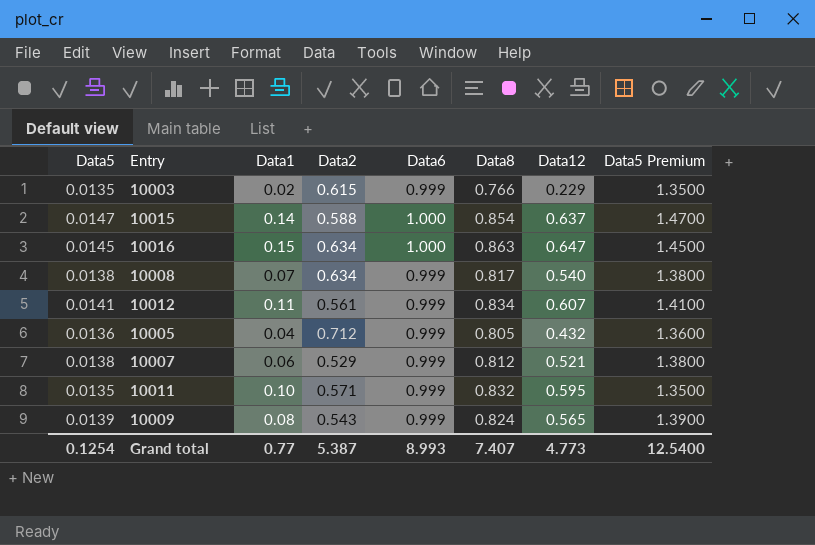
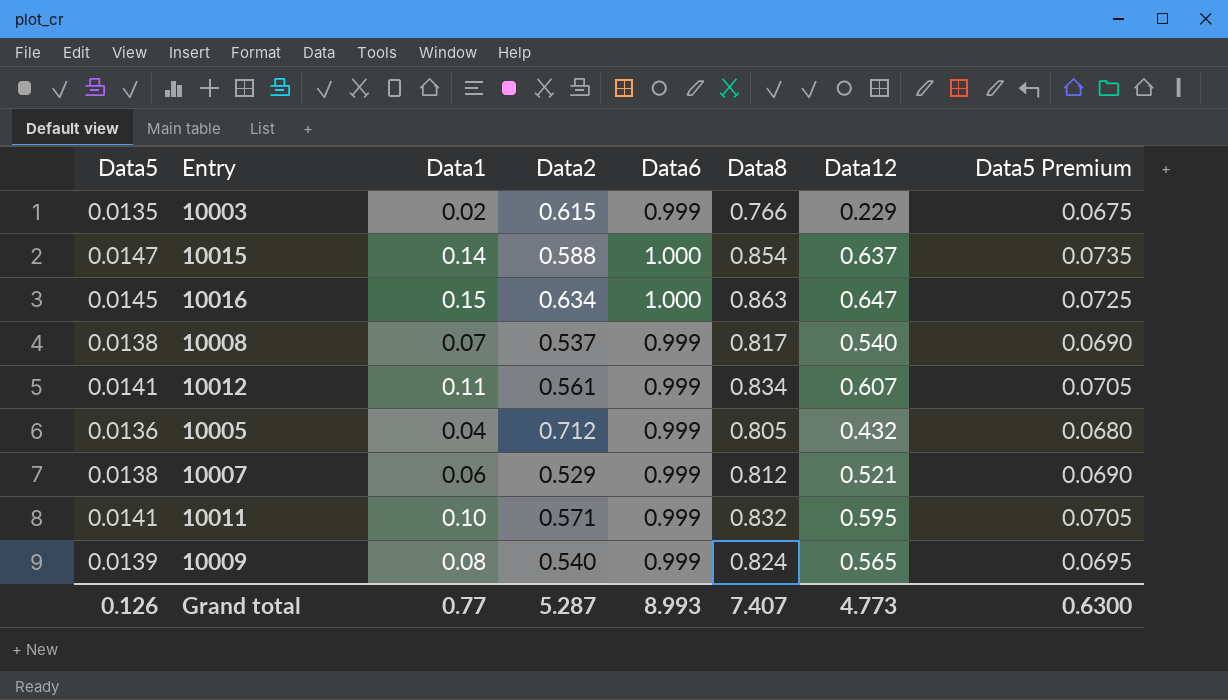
column Data5 Premium | formula: [Data5] * 100 -> [Data5] * 5
10008 | Data2: 0.634 -> 0.537
10011 | Data5: 0.0135 -> 0.0141
10009 | Data2: 0.543 -> 0.540
Grand total | Data5: 0.1254 -> 0.126
Grand total | Data2: 5.387 -> 5.287
Grand total | Data5 Premium: 12.5400 -> 0.6300

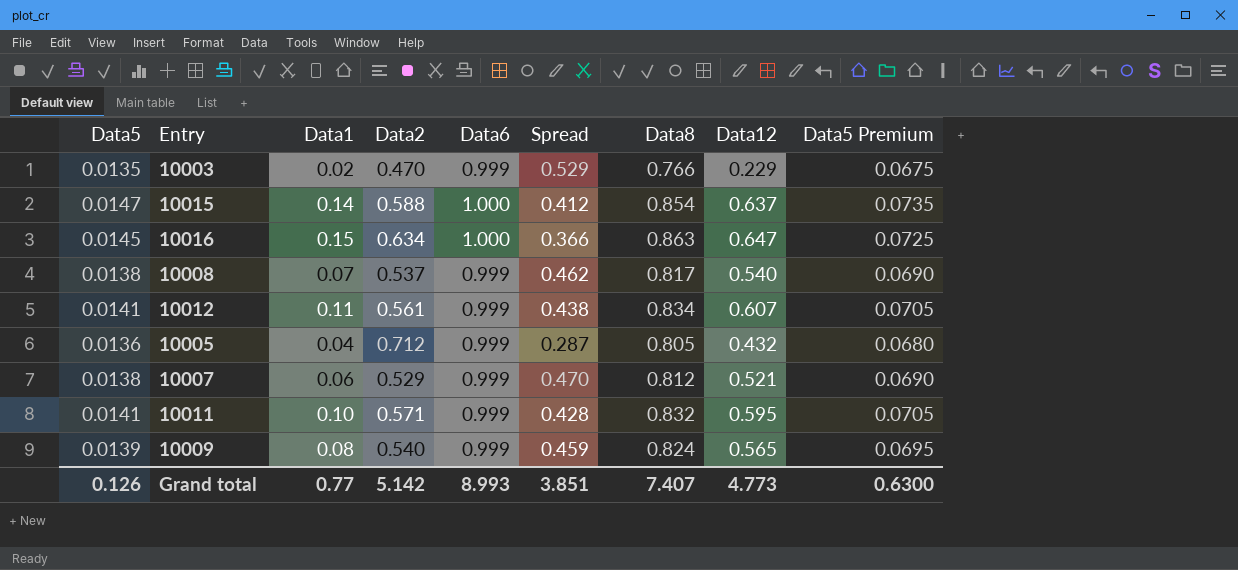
column Spread | formula: none -> [Data6] - [Data2]
10003 | Data2: 0.615 -> 0.470
Grand total | Data2: 5.287 -> 5.142

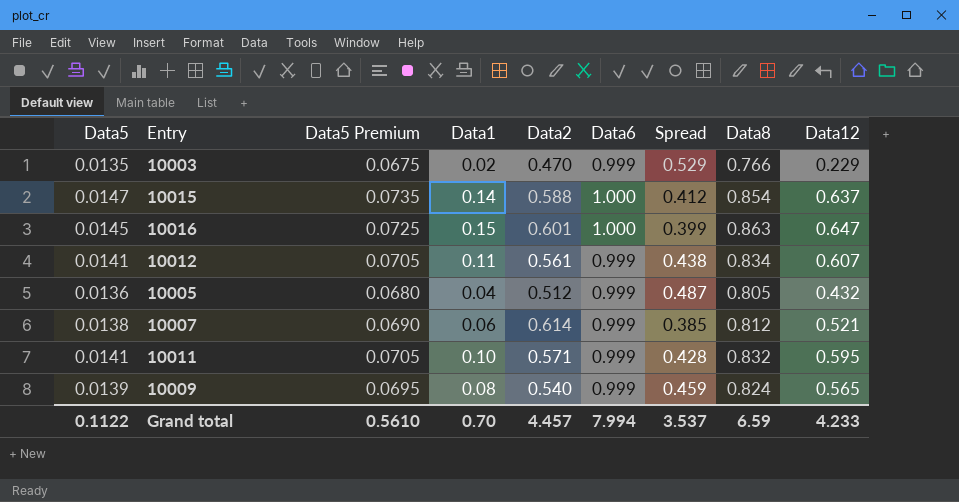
column Data5 Premium | position: 9 -> 3
row 10008: 0.0138 | 0.07 | 0.537 | 0.999 | 0.462 | 0.817 | 0.540 | 0.0690 -> none
10016 | Data2: 0.634 -> 0.601
10016 | Spread: 0.366 -> 0.399
10005 | Data2: 0.712 -> 0.512
10005 | Spread: 0.287 -> 0.487
10007 | Data2: 0.529 -> 0.614
10007 | Spread: 0.470 -> 0.385
Grand total | Data5: 0.126 -> 0.1122
Grand total | Data5 Premium: 0.6300 -> 0.5610
Grand total | Data1: 0.77 -> 0.70
Grand total | Data2: 5.142 -> 4.457
Grand total | Data6: 8.993 -> 7.994
Grand total | Spread: 3.851 -> 3.537
Grand total | Data8: 7.407 -> 6.59
Grand total | Data12: 4.773 -> 4.233

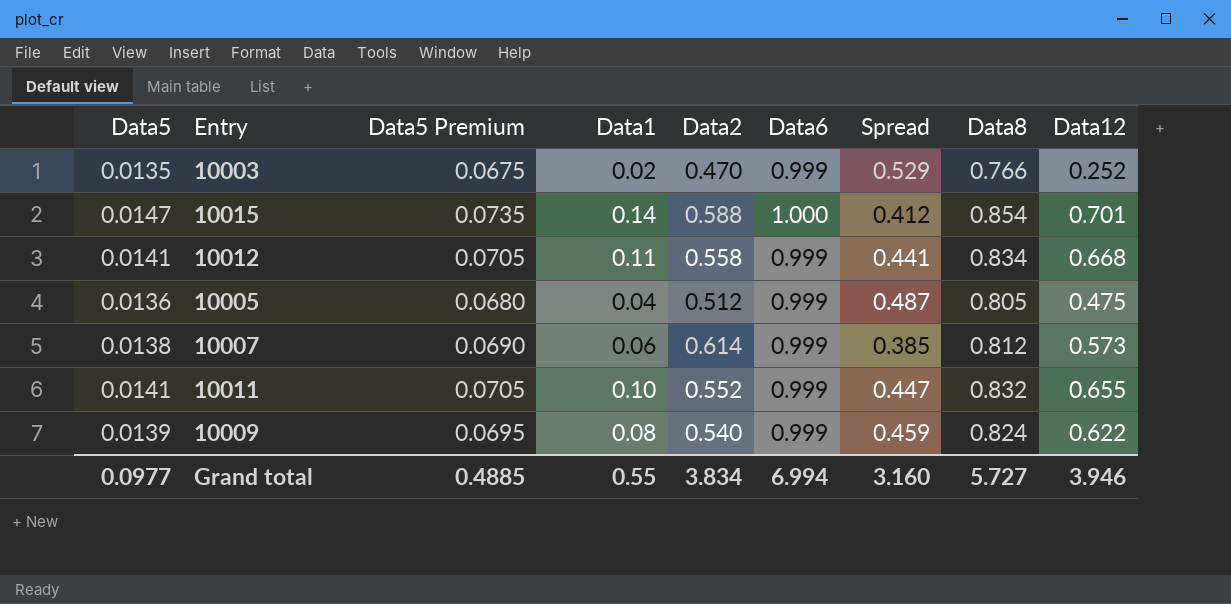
row 10016: 0.0145 | 0.0725 | 0.15 | 0.601 | 1.000 | 0.399 | 0.863 | 0.647 -> none
10003 | Data12: 0.229 -> 0.252
10015 | Data12: 0.637 -> 0.701
10012 | Data2: 0.561 -> 0.558
10012 | Spread: 0.438 -> 0.441
10012 | Data12: 0.607 -> 0.668
10005 | Data12: 0.432 -> 0.475
10007 | Data12: 0.521 -> 0.573
10011 | Data2: 0.571 -> 0.552
10011 | Spread: 0.428 -> 0.447
10011 | Data12: 0.595 -> 0.655
10009 | Data12: 0.565 -> 0.622
Grand total | Data5: 0.1122 -> 0.0977
Grand total | Data5 Premium: 0.5610 -> 0.4885
Grand total | Data1: 0.70 -> 0.55
Grand total | Data2: 4.457 -> 3.834
Grand total | Data6: 7.994 -> 6.994
Grand total | Spread: 3.537 -> 3.160
Grand total | Data8: 6.59 -> 5.727
Grand total | Data12: 4.233 -> 3.946

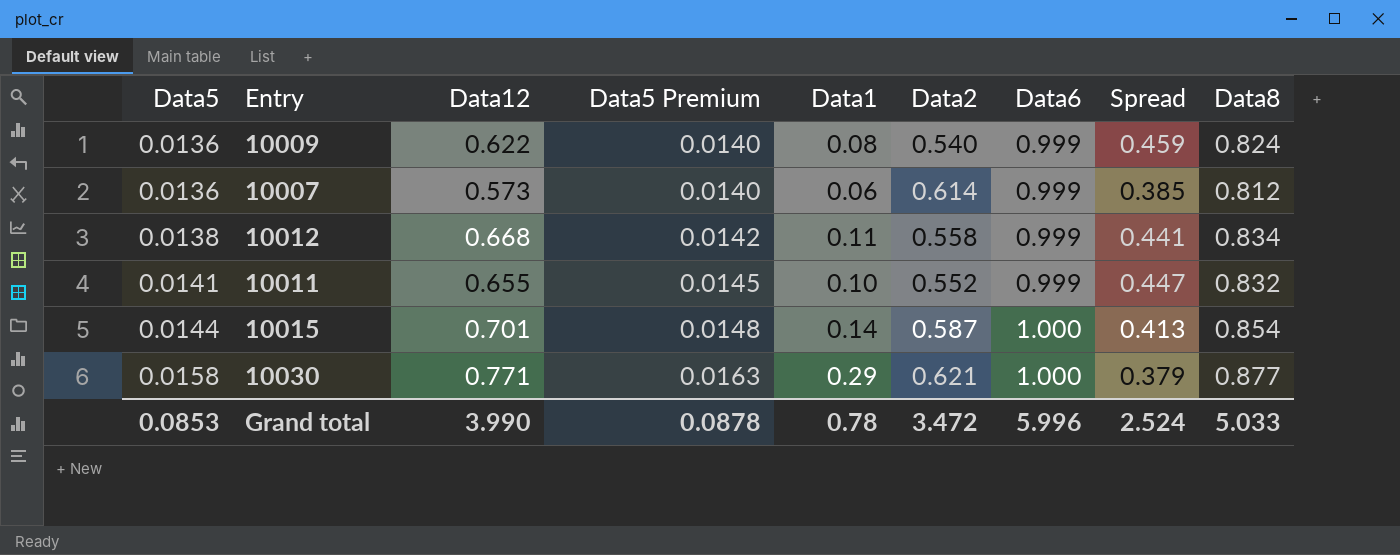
row order: none -> Data5 ascending
column Data12 | position: 9 -> 3
column Data5 Premium | formula: [Data5] * 5 -> [Data5] * 1.03
row 10003: 0.0135 | 0.0675 | 0.02 | 0.470 | 0.999 | 0.529 | 0.766 | 0.252 -> none
row 10005: 0.0136 | 0.0680 | 0.04 | 0.512 | 0.999 | 0.487 | 0.805 | 0.475 -> none
10009 | Data5: 0.0139 -> 0.0136
10007 | Data5: 0.0138 -> 0.0136
10012 | Data5: 0.0141 -> 0.0138
10015 | Data5: 0.0147 -> 0.0144
10015 | Data2: 0.588 -> 0.587
10015 | Spread: 0.412 -> 0.413
row 10030: none -> 0.0158 | 0.771 | 0.0163 | 0.29 | 0.621 | 1.000 | 0.379 | 0.877
Grand total | Data5: 0.0977 -> 0.0853
Grand total | Data12: 3.946 -> 3.990
Grand total | Data5 Premium: 0.4885 -> 0.0878
Grand total | Data1: 0.55 -> 0.78
Grand total | Data2: 3.834 -> 3.472
Grand total | Data6: 6.994 -> 5.996
Grand total | Spread: 3.160 -> 2.524
Grand total | Data8: 5.727 -> 5.033

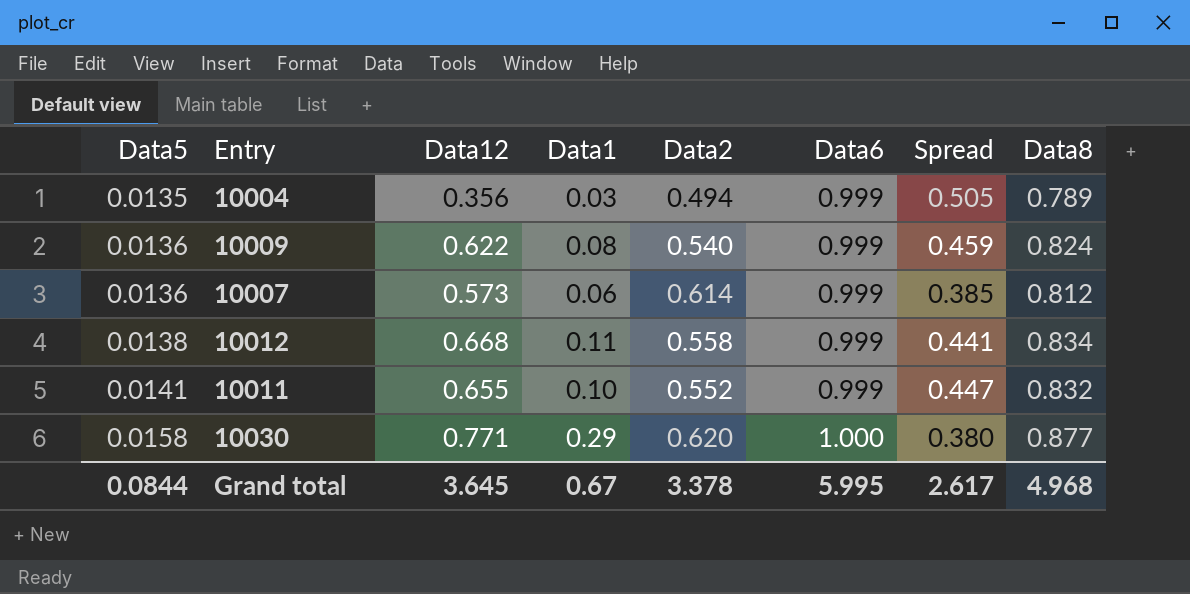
column Data5 Premium | formula: [Data5] * 1.03 -> none
row 10015: 0.0144 | 0.701 | 0.0148 | 0.14 | 0.587 | 1.000 | 0.413 | 0.854 -> none
row 10004: none -> 0.0135 | 0.356 | 0.03 | 0.494 | 0.999 | 0.505 | 0.789
10030 | Data2: 0.621 -> 0.620
10030 | Spread: 0.379 -> 0.380
Grand total | Data5: 0.0853 -> 0.0844
Grand total | Data12: 3.990 -> 3.645
Grand total | Data1: 0.78 -> 0.67
Grand total | Data2: 3.472 -> 3.378
Grand total | Data6: 5.996 -> 5.995
Grand total | Spread: 2.524 -> 2.617
Grand total | Data8: 5.033 -> 4.968

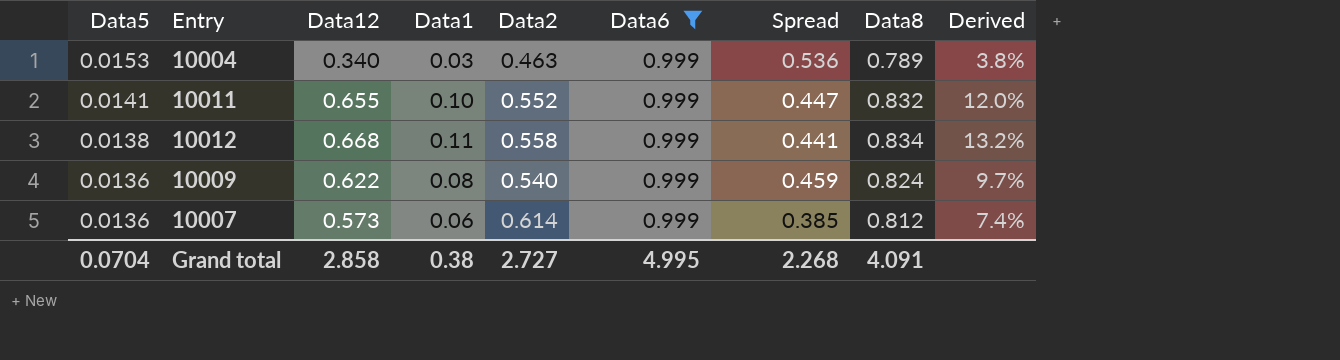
filter: none -> Data6 = 0.999
row order: Data5 ascending -> Data5 descending
column Derived | formula: none -> [Data1] / [Data8]
10004 | Data5: 0.0135 -> 0.0153
10004 | Data12: 0.356 -> 0.340
10004 | Data2: 0.494 -> 0.463
10004 | Spread: 0.505 -> 0.536
Grand total | Data5: 0.0844 -> 0.0704
Grand total | Data12: 3.645 -> 2.858
Grand total | Data1: 0.67 -> 0.38
Grand total | Data2: 3.378 -> 2.727
Grand total | Data6: 5.995 -> 4.995
Grand total | Spread: 2.617 -> 2.268
Grand total | Data8: 4.968 -> 4.091

